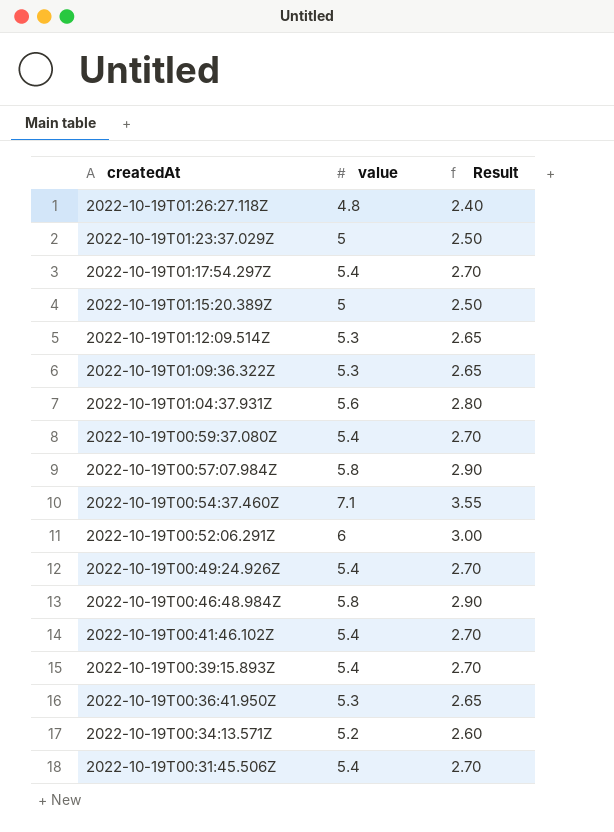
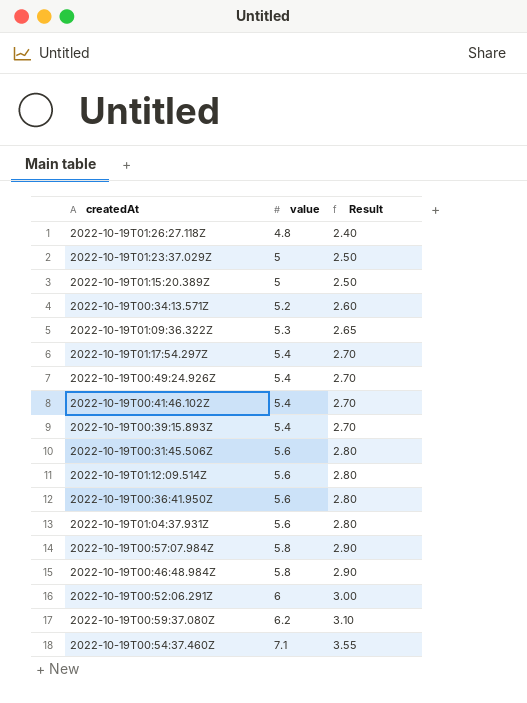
row order: createdAt descending -> value ascending
2022-10-19T00:31:45.506Z | value: 5.4 -> 5.6
2022-10-19T00:31:45.506Z | Result: 2.70 -> 2.80
2022-10-19T01:12:09.514Z | value: 5.3 -> 5.6
2022-10-19T01:12:09.514Z | Result: 2.65 -> 2.80
2022-10-19T00:36:41.950Z | value: 5.3 -> 5.6
2022-10-19T00:36:41.950Z | Result: 2.65 -> 2.80
2022-10-19T00:59:37.080Z | value: 5.4 -> 6.2
2022-10-19T00:59:37.080Z | Result: 2.70 -> 3.10

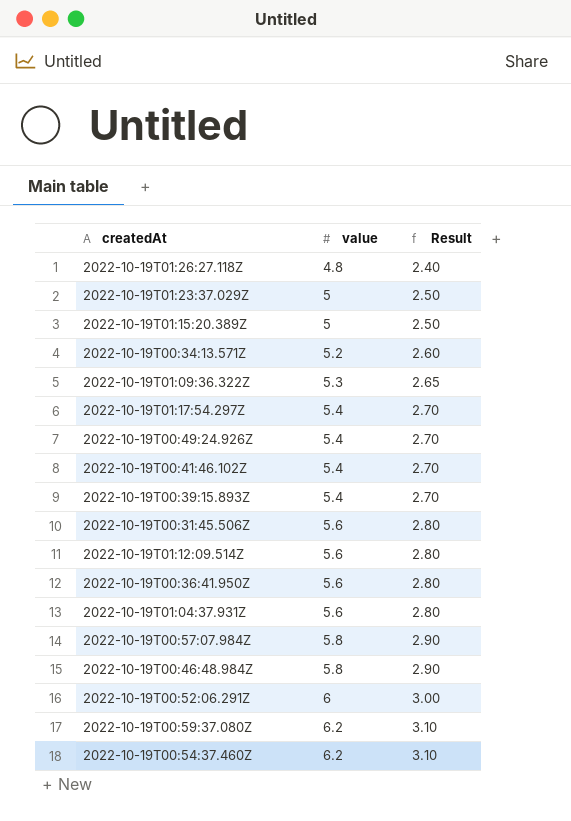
2022-10-19T00:54:37.460Z | value: 7.1 -> 6.2
2022-10-19T00:54:37.460Z | Result: 3.55 -> 3.10

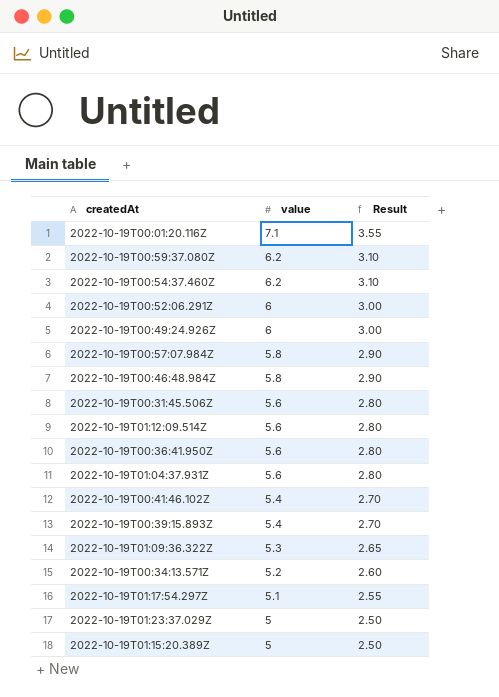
row order: value ascending -> value descending
row 2022-10-19T01:26:27.118Z: 4.8 | 2.40 -> none
row 2022-10-19T00:01:20.116Z: none -> 7.1 | 3.55
2022-10-19T00:49:24.926Z | value: 5.4 -> 6
2022-10-19T00:49:24.926Z | Result: 2.70 -> 3.00
2022-10-19T01:17:54.297Z | value: 5.4 -> 5.1
2022-10-19T01:17:54.297Z | Result: 2.70 -> 2.55

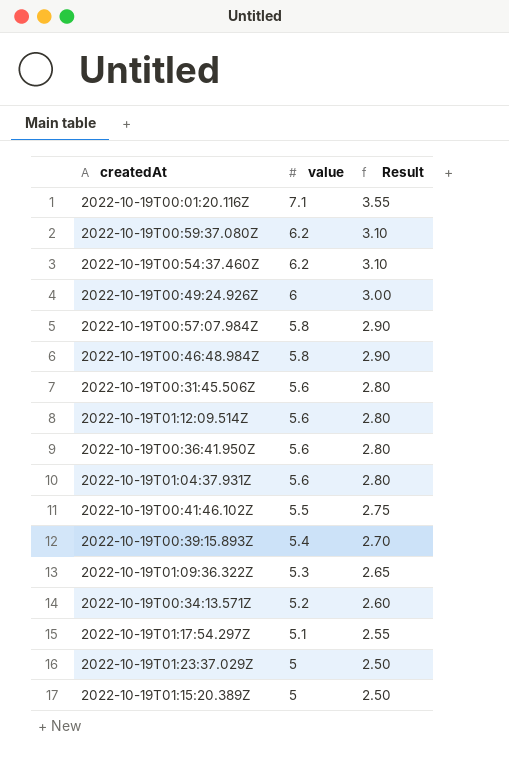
row 2022-10-19T00:52:06.291Z: 6 | 3.00 -> none
2022-10-19T00:41:46.102Z | value: 5.4 -> 5.5
2022-10-19T00:41:46.102Z | Result: 2.70 -> 2.75

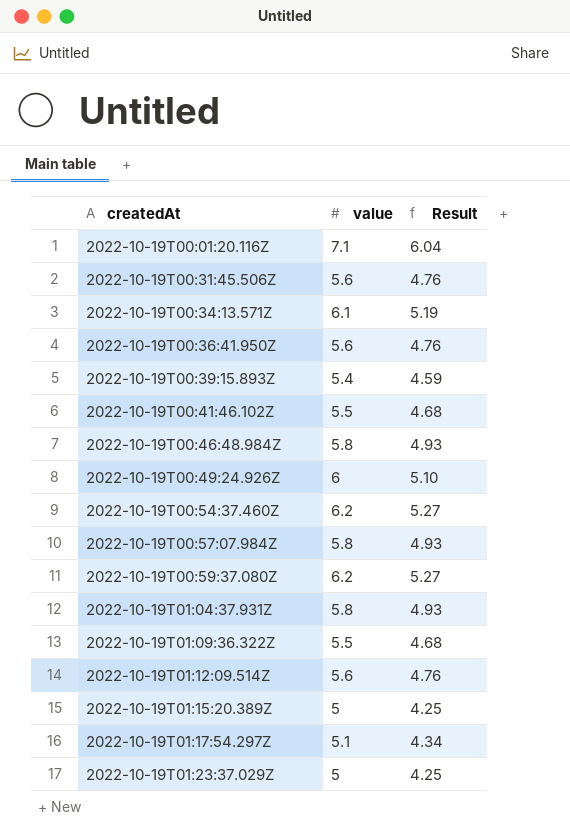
row order: value descending -> createdAt ascending
column Result | formula: [value] * 0.5 -> [value] * 0.85
2022-10-19T00:34:13.571Z | value: 5.2 -> 6.1
2022-10-19T01:04:37.931Z | value: 5.6 -> 5.8
2022-10-19T01:09:36.322Z | value: 5.3 -> 5.5

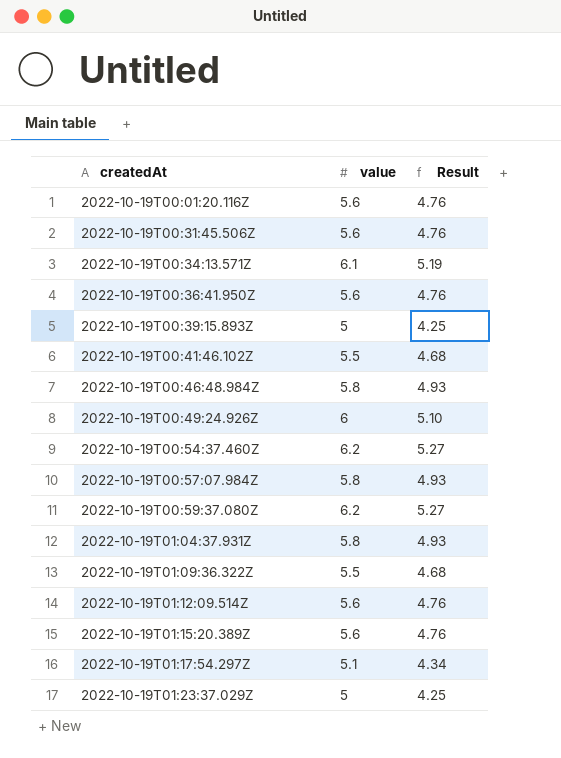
2022-10-19T00:01:20.116Z | value: 7.1 -> 5.6
2022-10-19T00:01:20.116Z | Result: 6.04 -> 4.76
2022-10-19T00:39:15.893Z | value: 5.4 -> 5
2022-10-19T00:39:15.893Z | Result: 4.59 -> 4.25
2022-10-19T01:15:20.389Z | value: 5 -> 5.6
2022-10-19T01:15:20.389Z | Result: 4.25 -> 4.76

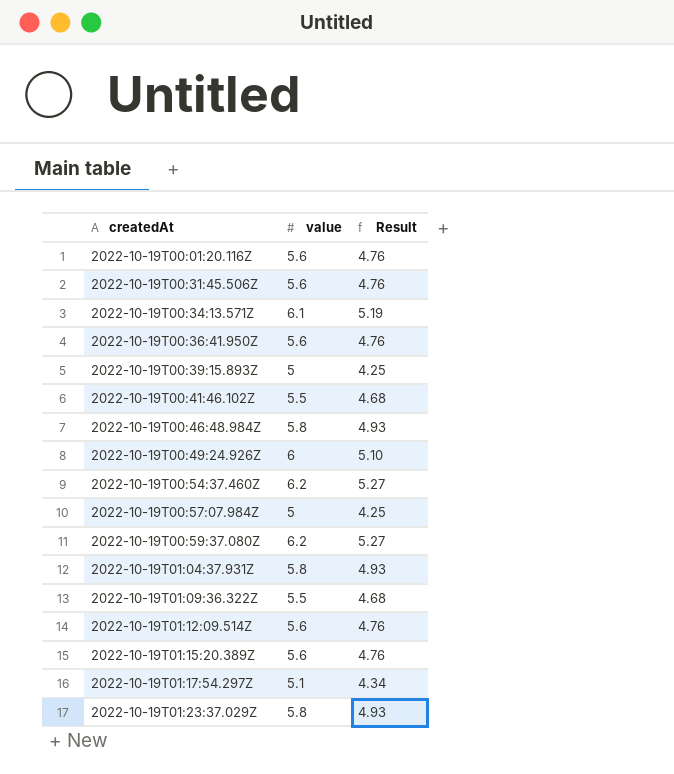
2022-10-19T00:57:07.984Z | value: 5.8 -> 5
2022-10-19T00:57:07.984Z | Result: 4.93 -> 4.25
2022-10-19T01:23:37.029Z | value: 5 -> 5.8
2022-10-19T01:23:37.029Z | Result: 4.25 -> 4.93

